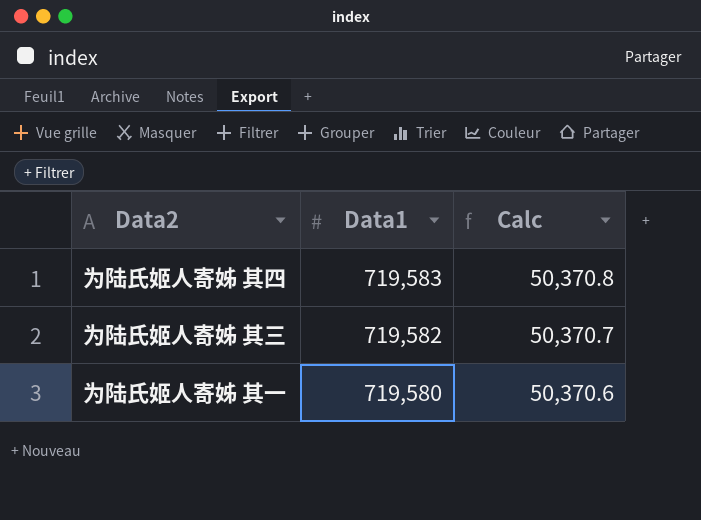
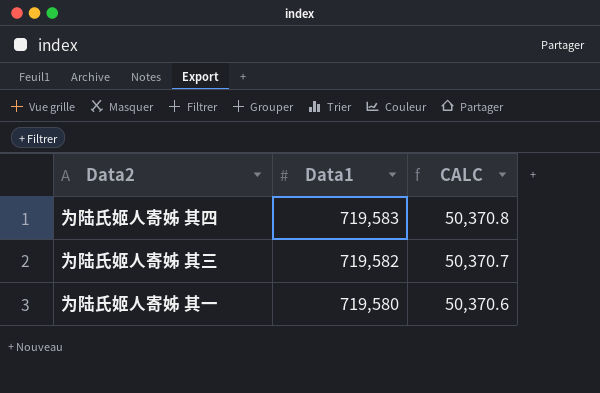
column name: Calc -> CALC

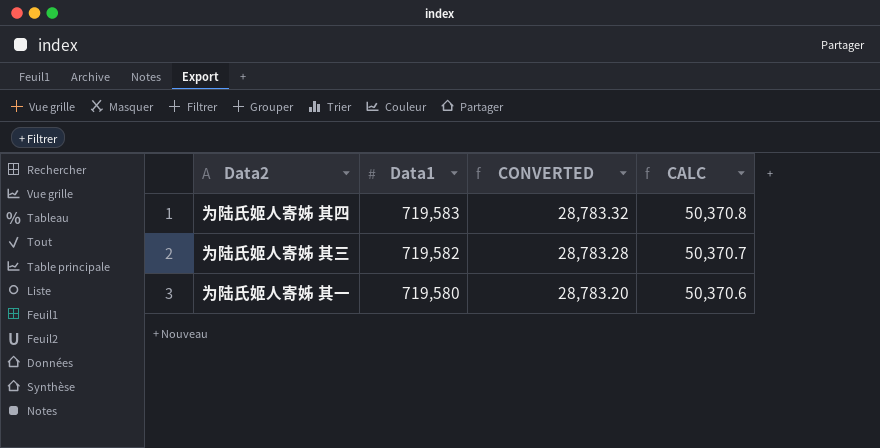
column CONVERTED | formula: none -> [Data1] * 0.04

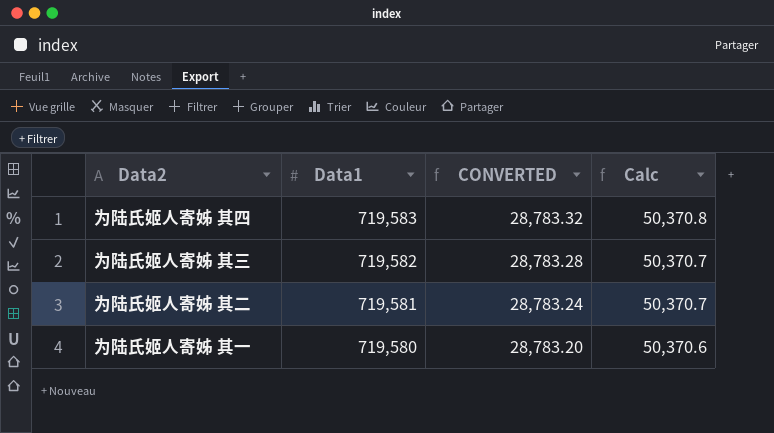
column name: CALC -> Calc
row 为陆氏姬人寄姊 其二: none -> 719,581 | 28,783.24 | 50,370.7

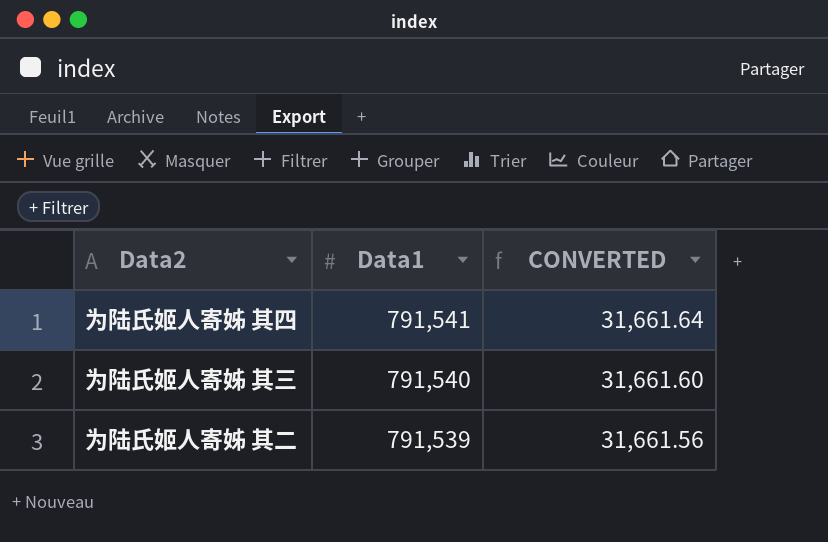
column Calc | formula: [Data1] * 0.07 -> none
row 为陆氏姬人寄姊 其一: 719,580 | 28,783.20 | 50,370.6 -> none
为陆氏姬人寄姊 其四 | Data1: 719,583 -> 791,541
为陆氏姬人寄姊 其四 | CONVERTED: 28,783.32 -> 31,661.64
为陆氏姬人寄姊 其三 | Data1: 719,582 -> 791,540
为陆氏姬人寄姊 其三 | CONVERTED: 28,783.28 -> 31,661.60
为陆氏姬人寄姊 其二 | Data1: 719,581 -> 791,539
为陆氏姬人寄姊 其二 | CONVERTED: 28,783.24 -> 31,661.56

